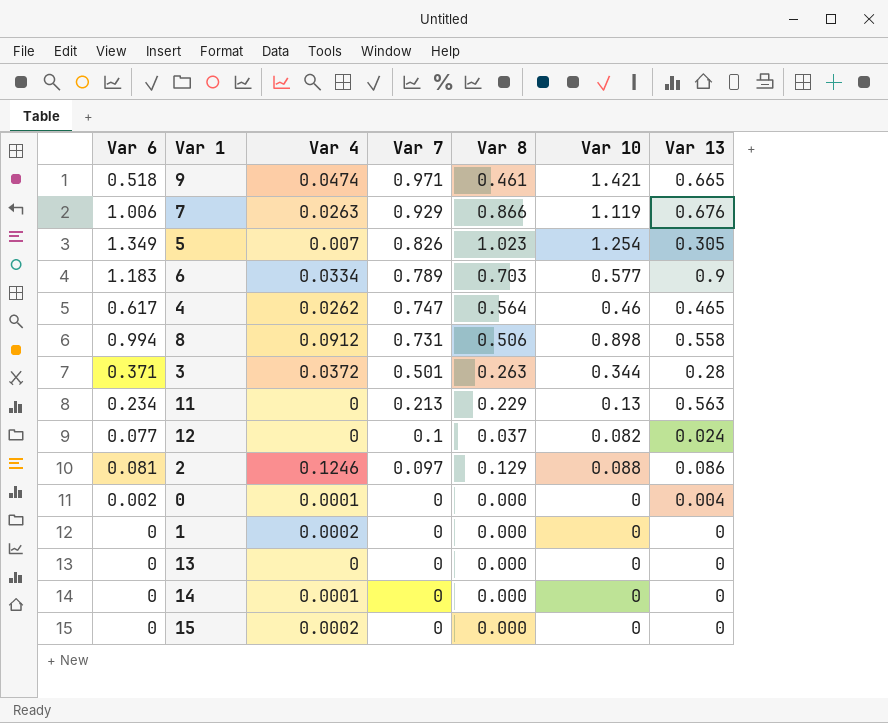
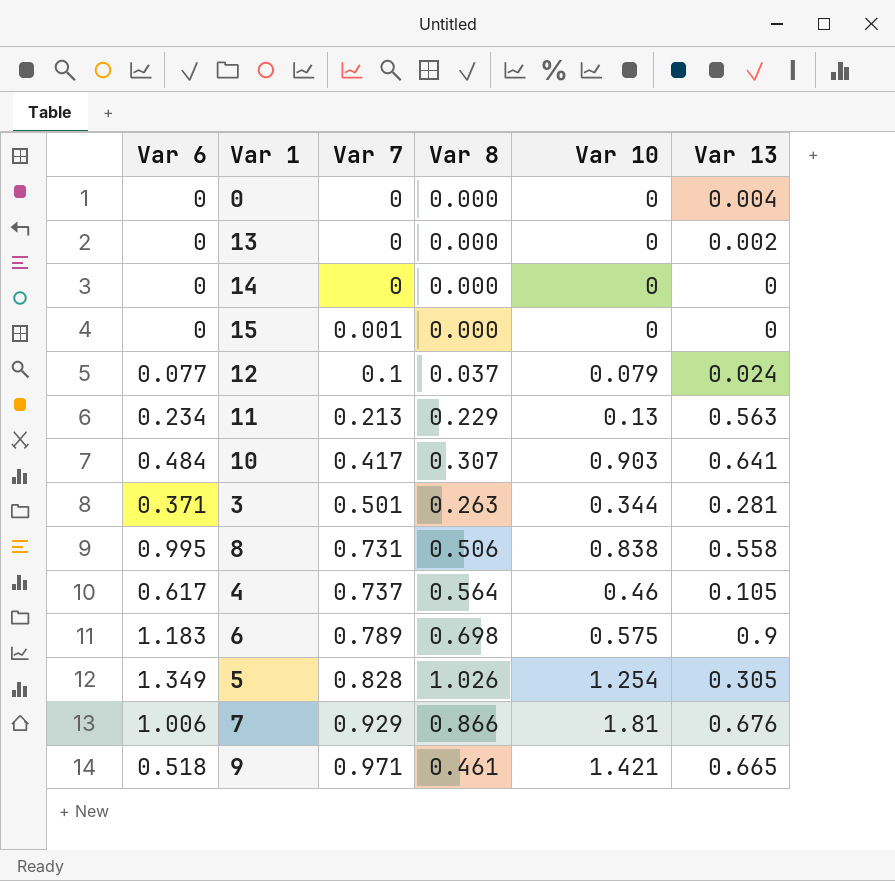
row order: Var 7 descending -> Var 7 ascending
column Var 4 | position: 3 -> none
row 2: 0.081 | 0.1246 | 0.097 | 0.129 | 0.088 | 0.086 -> none
row 1: 0 | 0.0002 | 0 | 0.000 | 0 | 0 -> none
0 | Var 6: 0.002 -> 0
13 | Var 13: 0 -> 0.002
15 | Var 7: 0 -> 0.001
12 | Var 10: 0.082 -> 0.079
row 10: none -> 0.484 | 0.417 | 0.307 | 0.903 | 0.641
3 | Var 13: 0.28 -> 0.281
8 | Var 6: 0.994 -> 0.995
8 | Var 10: 0.898 -> 0.838
4 | Var 7: 0.747 -> 0.737
4 | Var 13: 0.465 -> 0.105
6 | Var 8: 0.703 -> 0.698
6 | Var 10: 0.577 -> 0.575
5 | Var 7: 0.826 -> 0.828
5 | Var 8: 1.023 -> 1.026
7 | Var 10: 1.119 -> 1.81

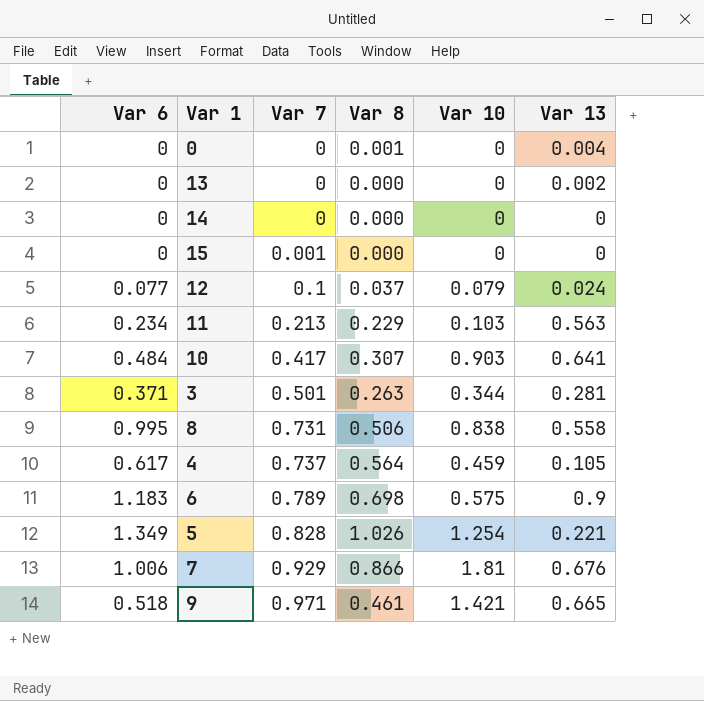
0 | Var 8: 0.000 -> 0.001
11 | Var 10: 0.13 -> 0.103
4 | Var 10: 0.46 -> 0.459
5 | Var 13: 0.305 -> 0.221

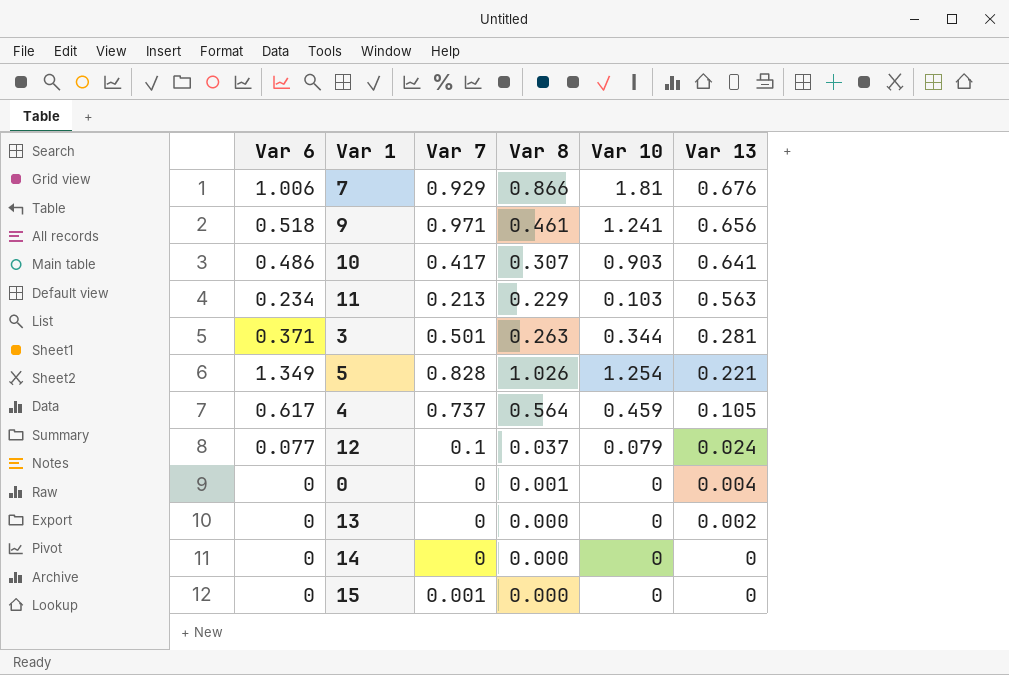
row order: Var 7 ascending -> Var 13 descending
row 8: 0.995 | 0.731 | 0.506 | 0.838 | 0.558 -> none
row 6: 1.183 | 0.789 | 0.698 | 0.575 | 0.9 -> none
9 | Var 10: 1.421 -> 1.241
9 | Var 13: 0.665 -> 0.656
10 | Var 6: 0.484 -> 0.486

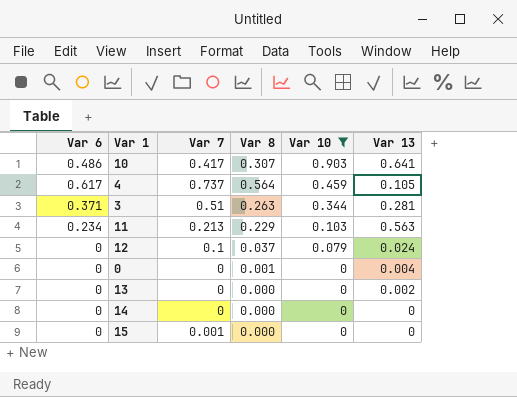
filter: none -> Var 10 <= 0.903
row order: Var 13 descending -> Var 10 descending
3 | Var 7: 0.501 -> 0.51
12 | Var 6: 0.077 -> 0

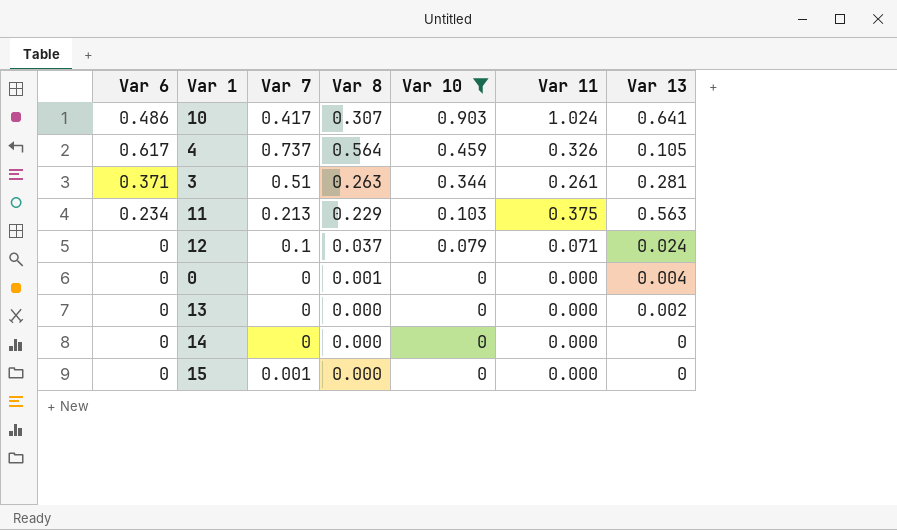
column Var 11 | position: none -> 6

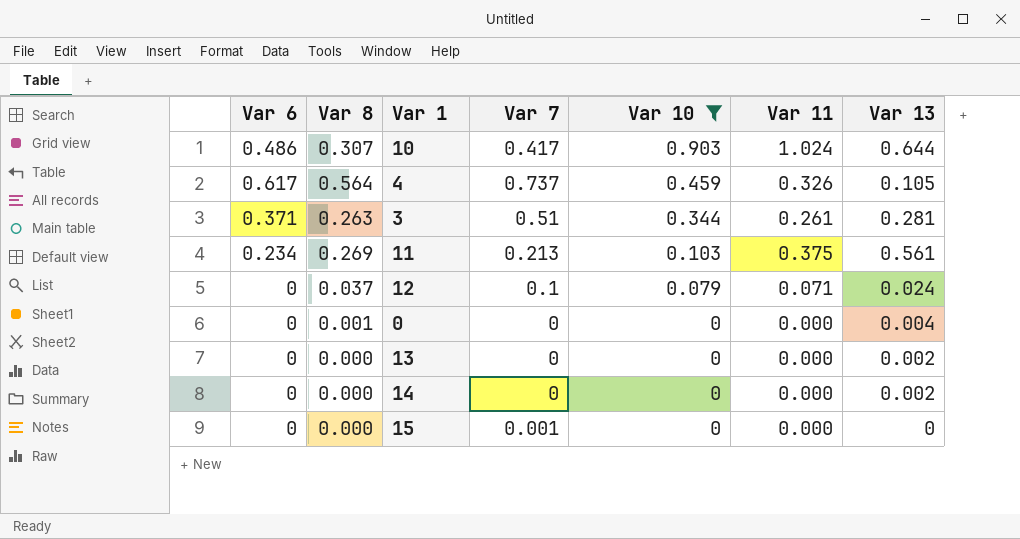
column Var 8 | position: 4 -> 2
10 | Var 13: 0.641 -> 0.644
11 | Var 8: 0.229 -> 0.269
11 | Var 13: 0.563 -> 0.561
14 | Var 13: 0 -> 0.002

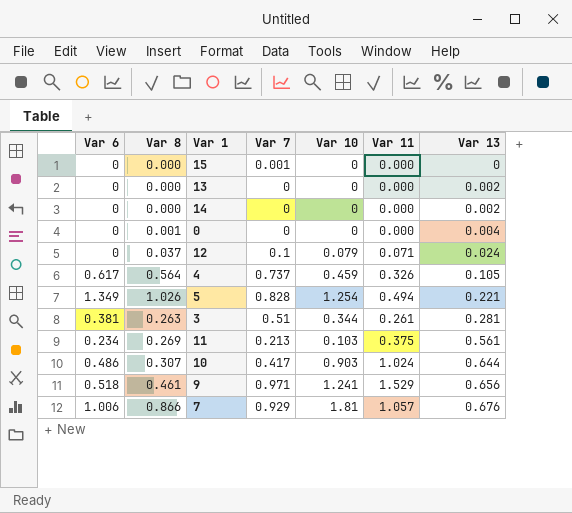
filter: Var 10 <= 0.903 -> none
row order: Var 10 descending -> Var 13 ascending
3 | Var 6: 0.371 -> 0.381

